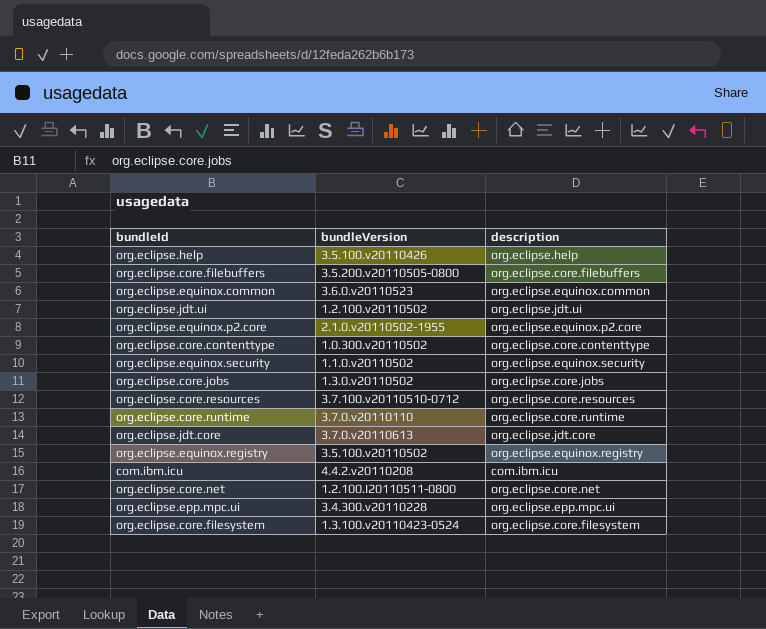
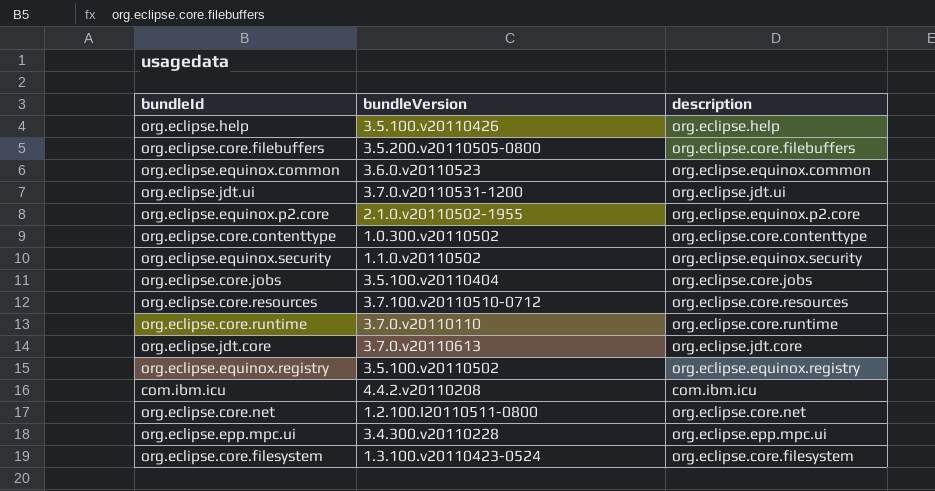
org.eclipse.jdt.ui | bundleVersion: 1.2.100.v20110502 -> 3.7.0.v20110531-1200
org.eclipse.core.jobs | bundleVersion: 1.3.0.v20110502 -> 3.5.100.v20110404

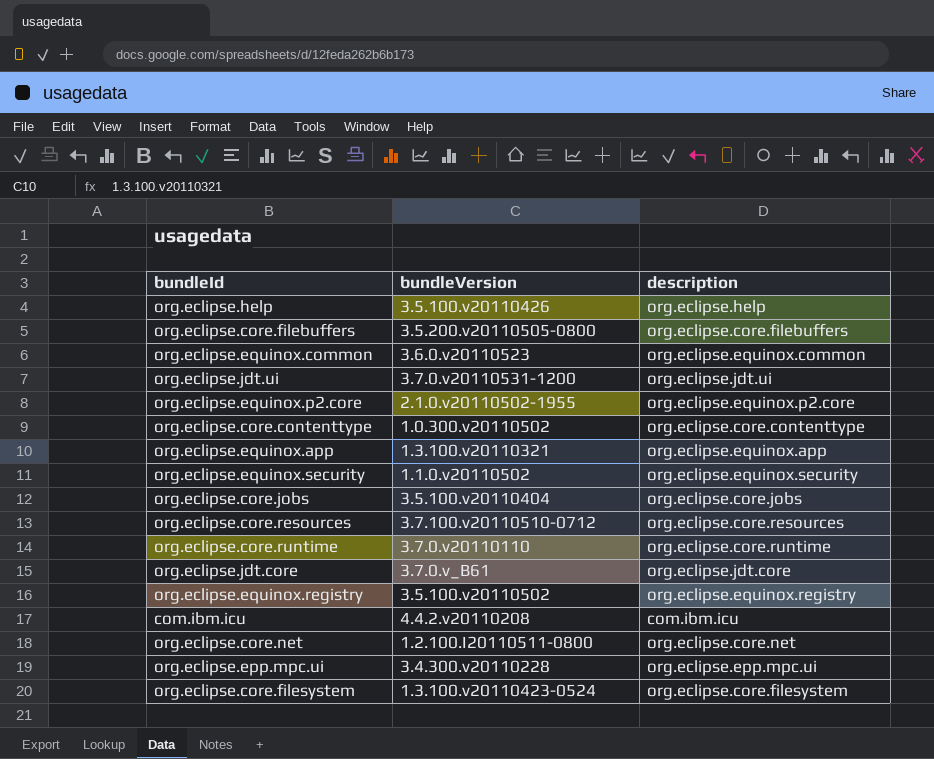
row org.eclipse.equinox.app: none -> 1.3.100.v20110321 | org.eclipse.equinox.app
org.eclipse.jdt.core | bundleVersion: 3.7.0.v20110613 -> 3.7.0.v_B61

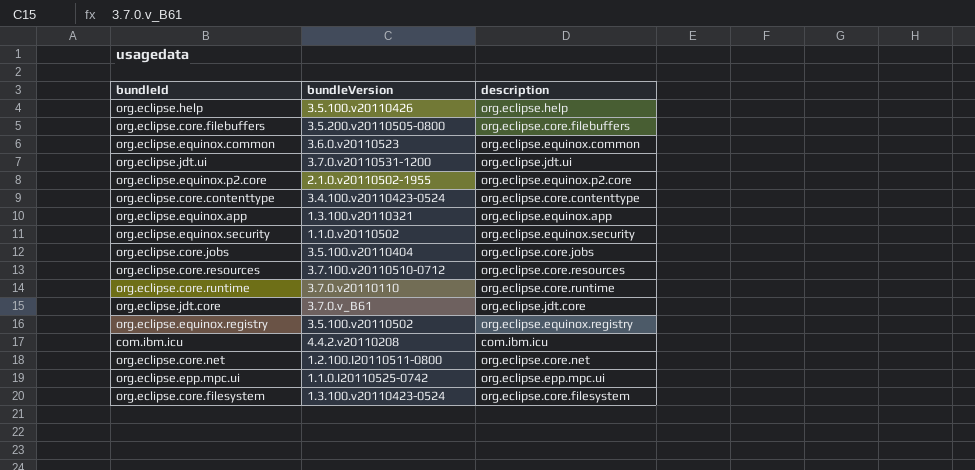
org.eclipse.core.contenttype | bundleVersion: 1.0.300.v20110502 -> 3.4.100.v20110423-0524
org.eclipse.epp.mpc.ui | bundleVersion: 3.4.300.v20110228 -> 1.1.0.I20110525-0742

